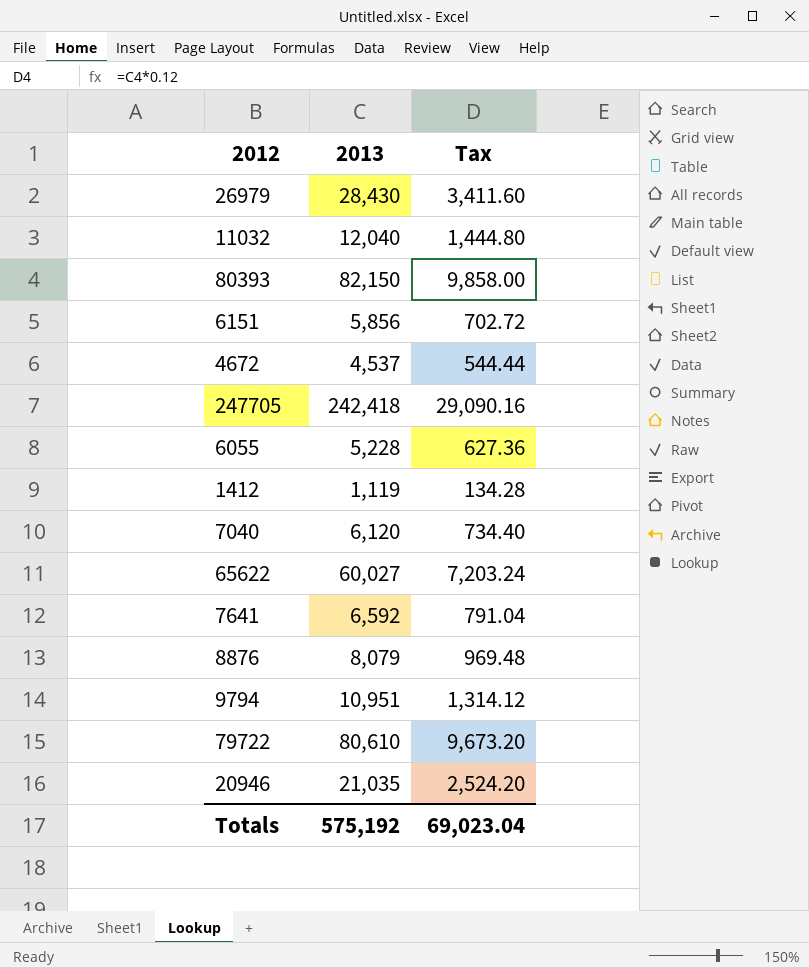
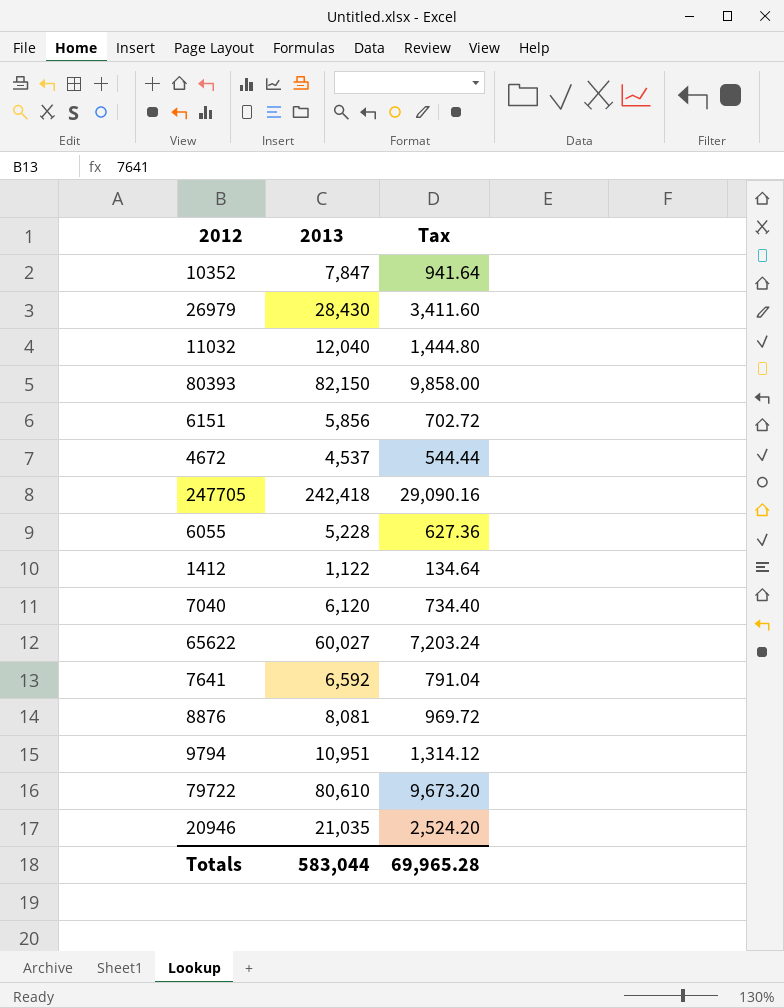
row 10352: none -> 7,847 | 941.64
1412 | 2013: 1,119 -> 1,122
1412 | Tax: 134.28 -> 134.64
8876 | 2013: 8,079 -> 8,081
8876 | Tax: 969.48 -> 969.72
Totals | 2013: 575,192 -> 583,044
Totals | Tax: 69,023.04 -> 69,965.28

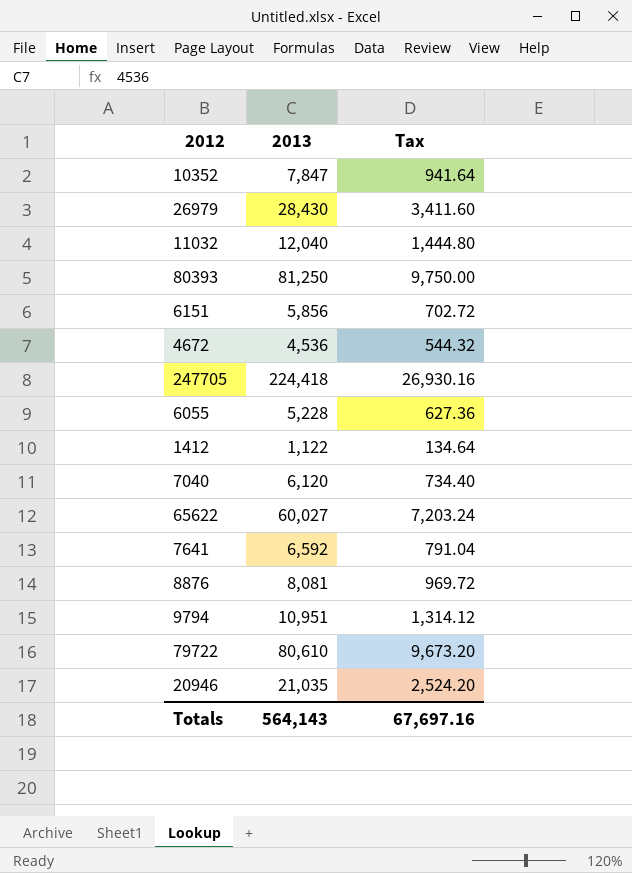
80393 | 2013: 82,150 -> 81,250
80393 | Tax: 9,858.00 -> 9,750.00
4672 | 2013: 4,537 -> 4,536
4672 | Tax: 544.44 -> 544.32
247705 | 2013: 242,418 -> 224,418
247705 | Tax: 29,090.16 -> 26,930.16
Totals | 2013: 583,044 -> 564,143
Totals | Tax: 69,965.28 -> 67,697.16

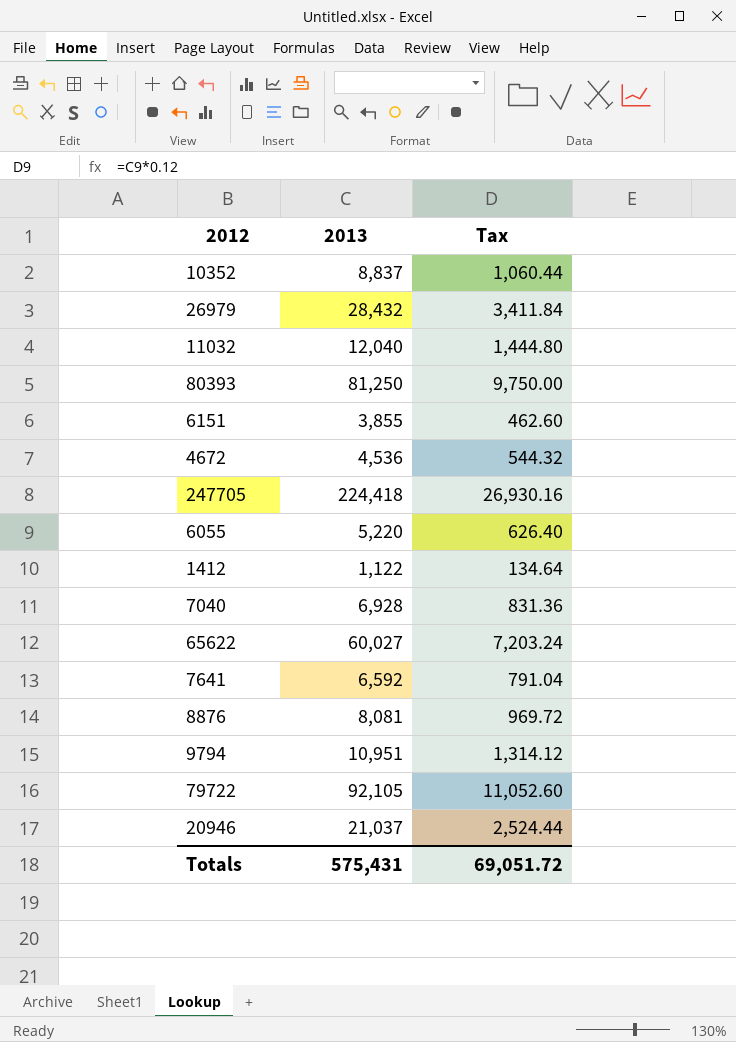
10352 | 2013: 7,847 -> 8,837
10352 | Tax: 941.64 -> 1,060.44
26979 | 2013: 28,430 -> 28,432
26979 | Tax: 3,411.60 -> 3,411.84
6151 | 2013: 5,856 -> 3,855
6151 | Tax: 702.72 -> 462.60
6055 | 2013: 5,228 -> 5,220
6055 | Tax: 627.36 -> 626.40
7040 | 2013: 6,120 -> 6,928
7040 | Tax: 734.40 -> 831.36
79722 | 2013: 80,610 -> 92,105
79722 | Tax: 9,673.20 -> 11,052.60
20946 | 2013: 21,035 -> 21,037
20946 | Tax: 2,524.20 -> 2,524.44
Totals | 2013: 564,143 -> 575,431
Totals | Tax: 67,697.16 -> 69,051.72

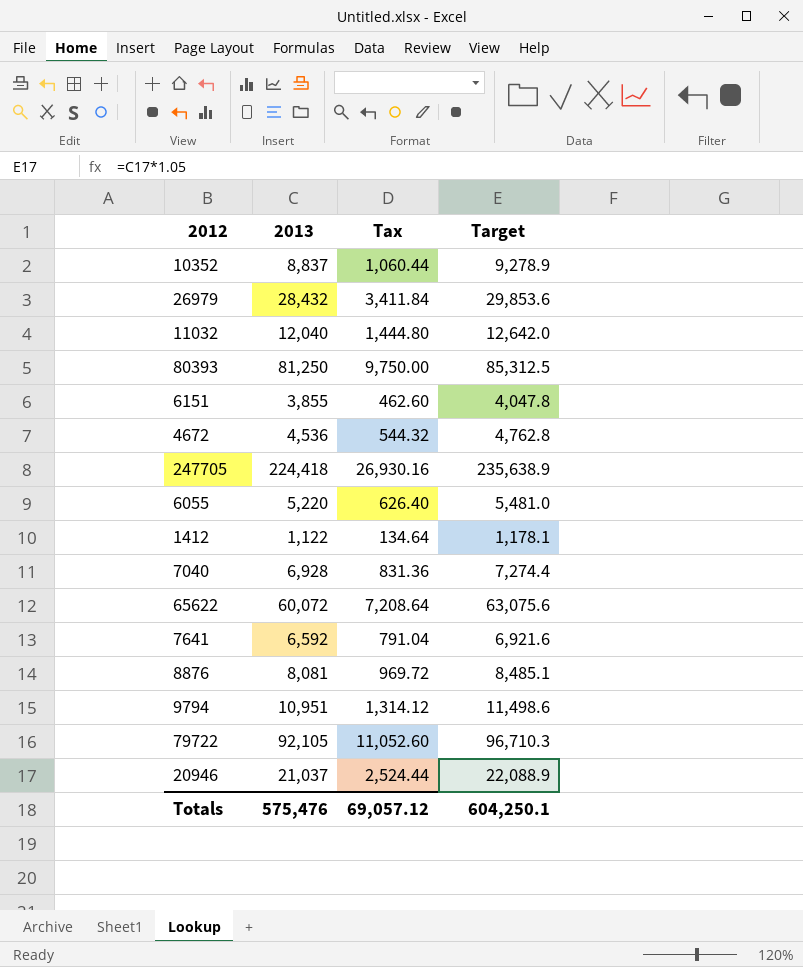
column Target | formula: none -> [2013] * 1.05
65622 | 2013: 60,027 -> 60,072
65622 | Tax: 7,203.24 -> 7,208.64
Totals | 2013: 575,431 -> 575,476
Totals | Tax: 69,051.72 -> 69,057.12

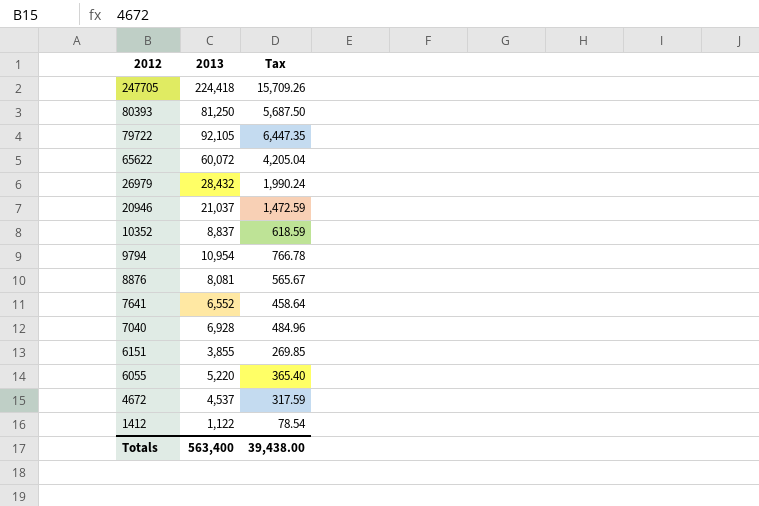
row order: none -> 2012 descending
column Target | formula: [2013] * 1.05 -> none
column Tax | formula: [2013] * 0.12 -> [2013] * 0.07
row 11032: 12,040 | 1,444.80 | 12,642.0 -> none
9794 | 2013: 10,951 -> 10,954
7641 | 2013: 6,592 -> 6,552
4672 | 2013: 4,536 -> 4,537
Totals | 2013: 575,476 -> 563,400
Totals | Tax: 69,057.12 -> 39,438.00

